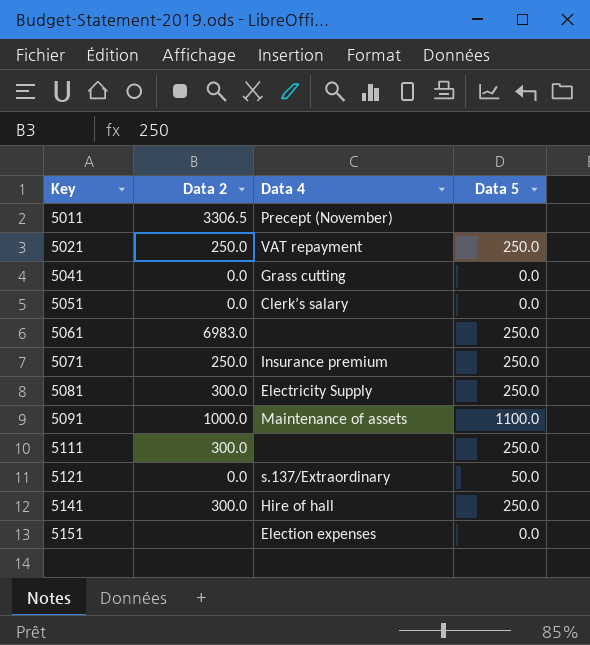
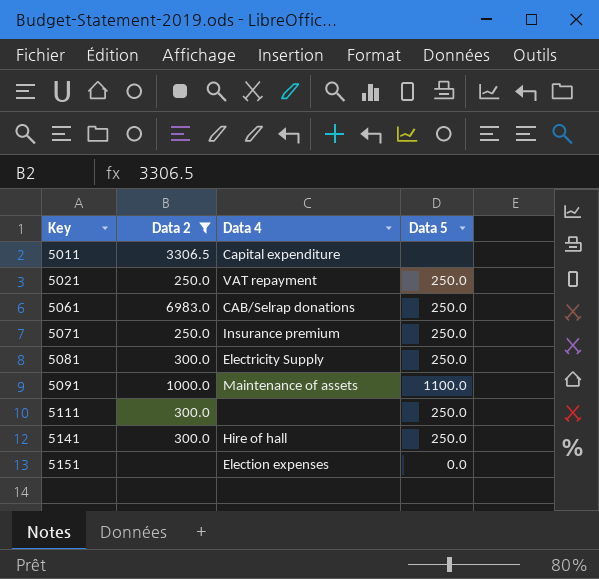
filter: none -> Data 2 != 0.0
5011 | Data 4: Precept (November) -> Capital expenditure
5061 | Data 4: none -> CAB/Selrap donations

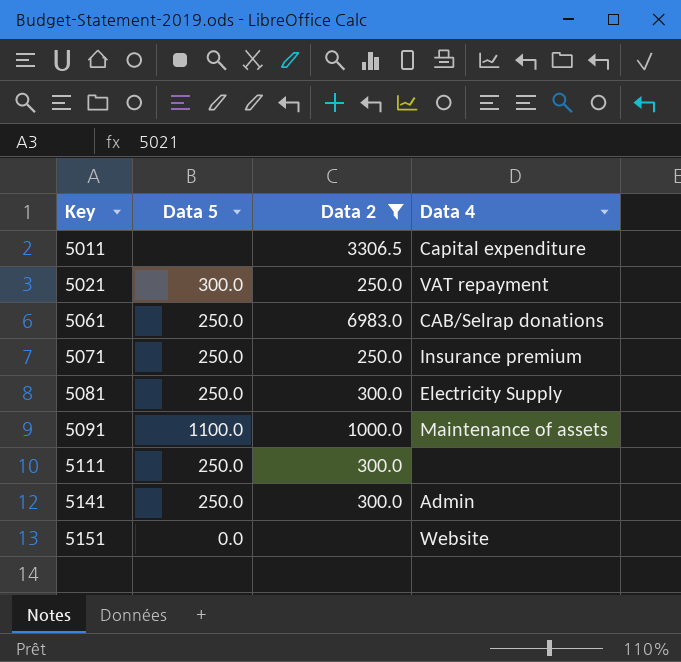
column Data 5 | position: 4 -> 2
5021 | Data 5: 250.0 -> 300.0
5141 | Data 4: Hire of hall -> Admin
5151 | Data 4: Election expenses -> Website

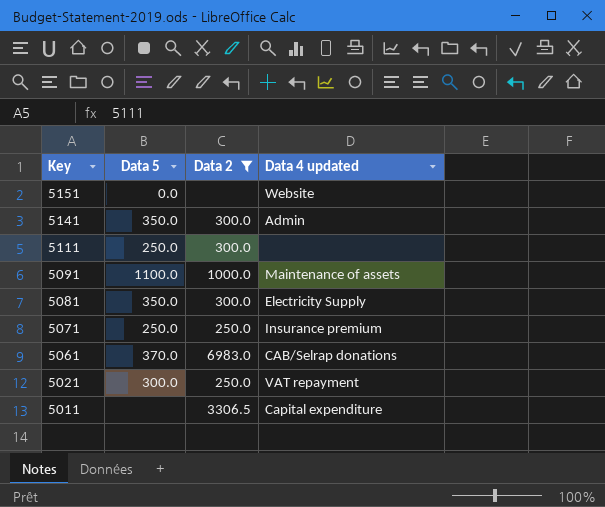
row order: Key ascending -> Key descending
column name: Data 4 -> Data 4 updated
5141 | Data 5: 250.0 -> 350.0
5081 | Data 5: 250.0 -> 350.0
5061 | Data 5: 250.0 -> 370.0

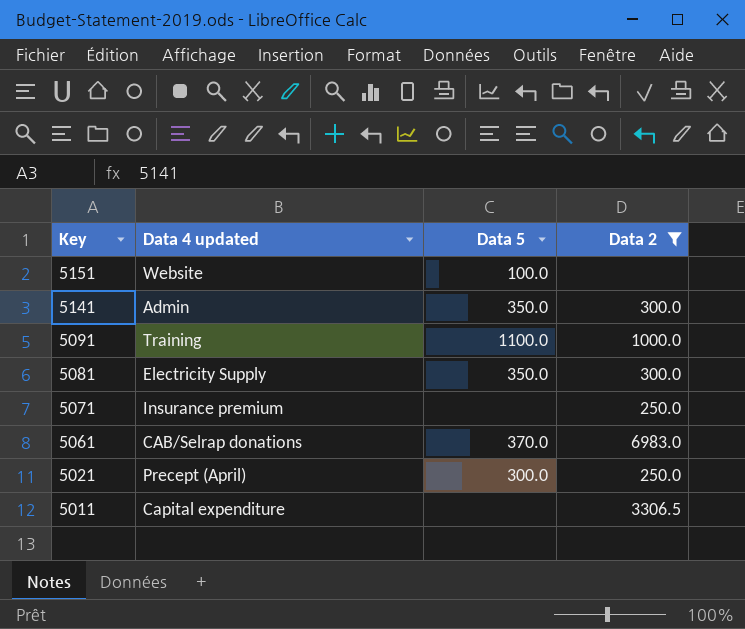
column Data 4 updated | position: 4 -> 2
row 5111: 250.0 | 300.0 | none -> none
5151 | Data 5: 0.0 -> 100.0
5091 | Data 4 updated: Maintenance of assets -> Training
5071 | Data 5: 250.0 -> none
5021 | Data 4 updated: VAT repayment -> Precept (April)

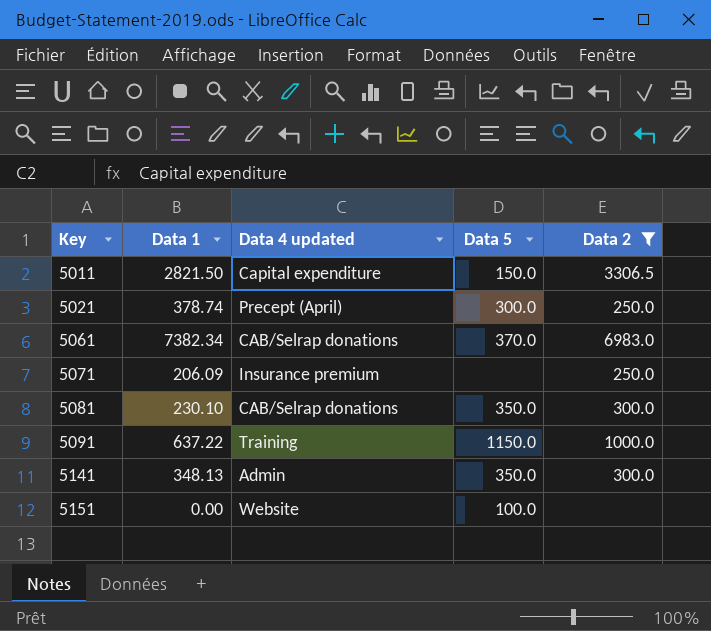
row order: Key descending -> Key ascending
column Data 1 | position: none -> 2
5011 | Data 5: none -> 150.0
5081 | Data 4 updated: Electricity Supply -> CAB/Selrap donations
5091 | Data 5: 1100.0 -> 1150.0

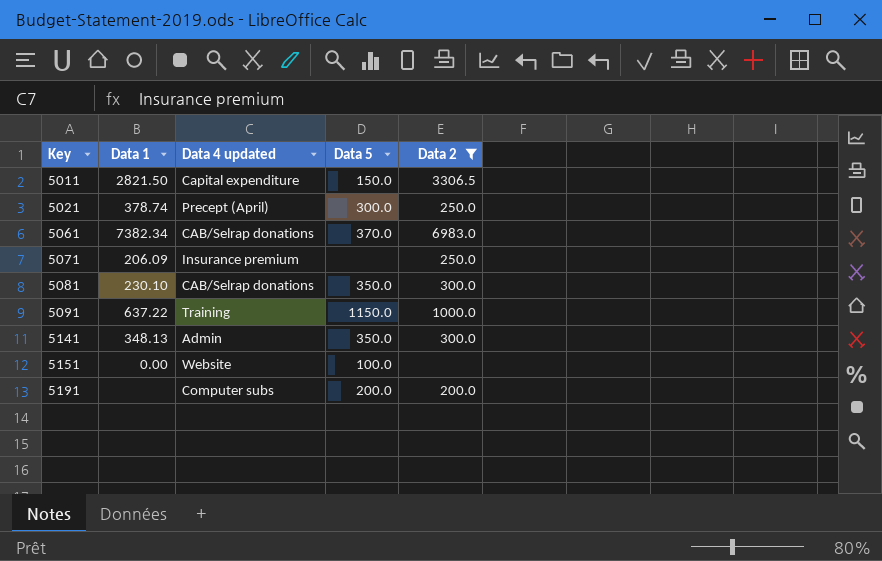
row 5191: none -> none | Computer subs | 200.0 | 200.0

